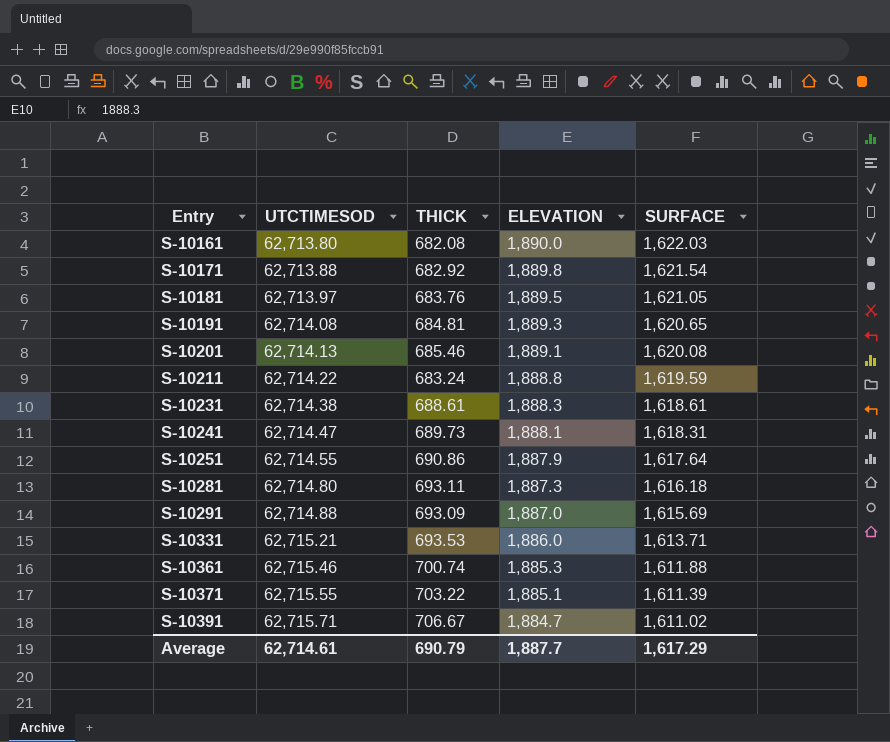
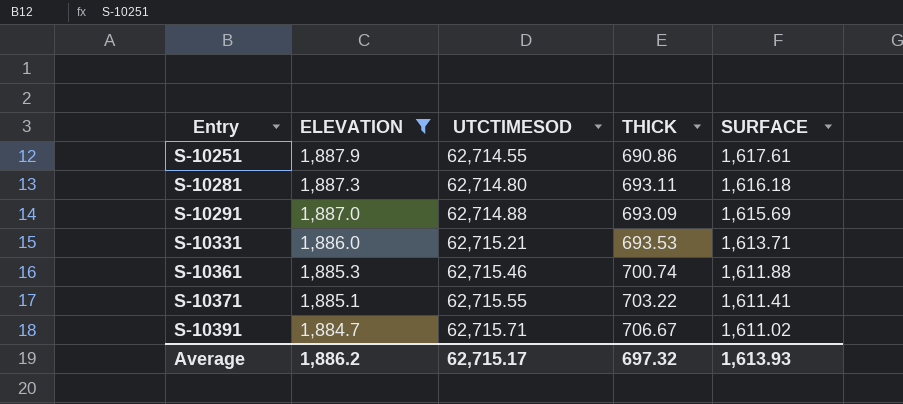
filter: none -> ELEVATION <= 1,887.9
column ELEVATION | position: 4 -> 2
S-10251 | SURFACE: 1,617.64 -> 1,617.61
S-10371 | SURFACE: 1,611.39 -> 1,611.41
Average | ELEVATION: 1,887.7 -> 1,886.2
Average | UTCTIMESOD: 62,714.61 -> 62,715.17
Average | THICK: 690.79 -> 697.32
Average | SURFACE: 1,617.29 -> 1,613.93

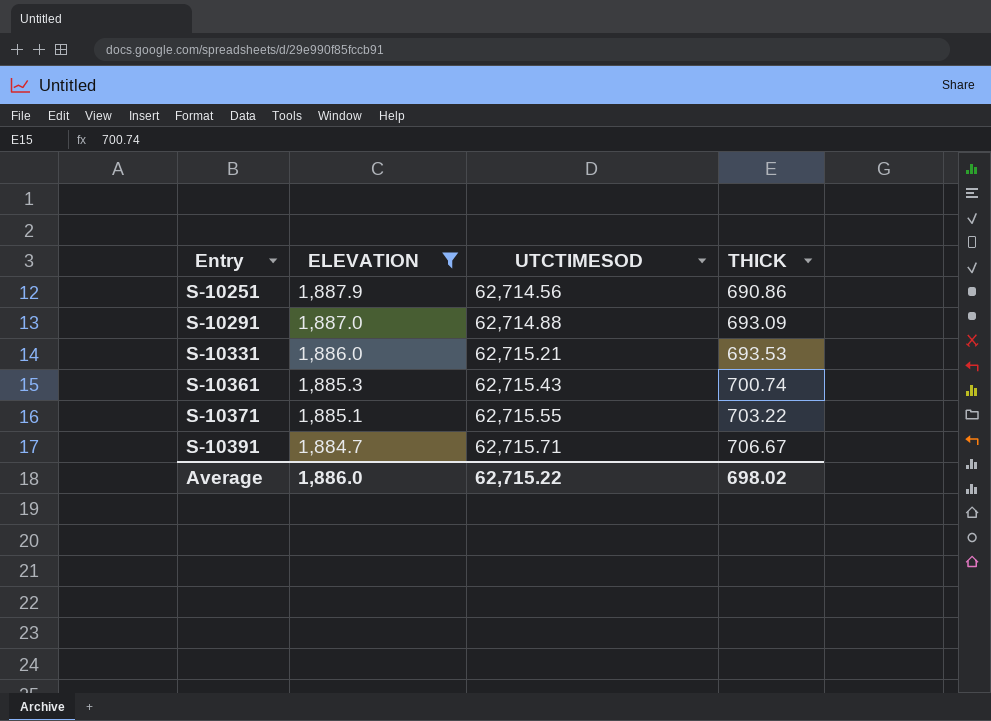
column SURFACE | position: 5 -> none
row S-10281: 1,887.3 | 62,714.80 | 693.11 | 1,616.18 -> none
S-10251 | UTCTIMESOD: 62,714.55 -> 62,714.56
S-10361 | UTCTIMESOD: 62,715.46 -> 62,715.43
Average | ELEVATION: 1,886.2 -> 1,886.0
Average | UTCTIMESOD: 62,715.17 -> 62,715.22
Average | THICK: 697.32 -> 698.02

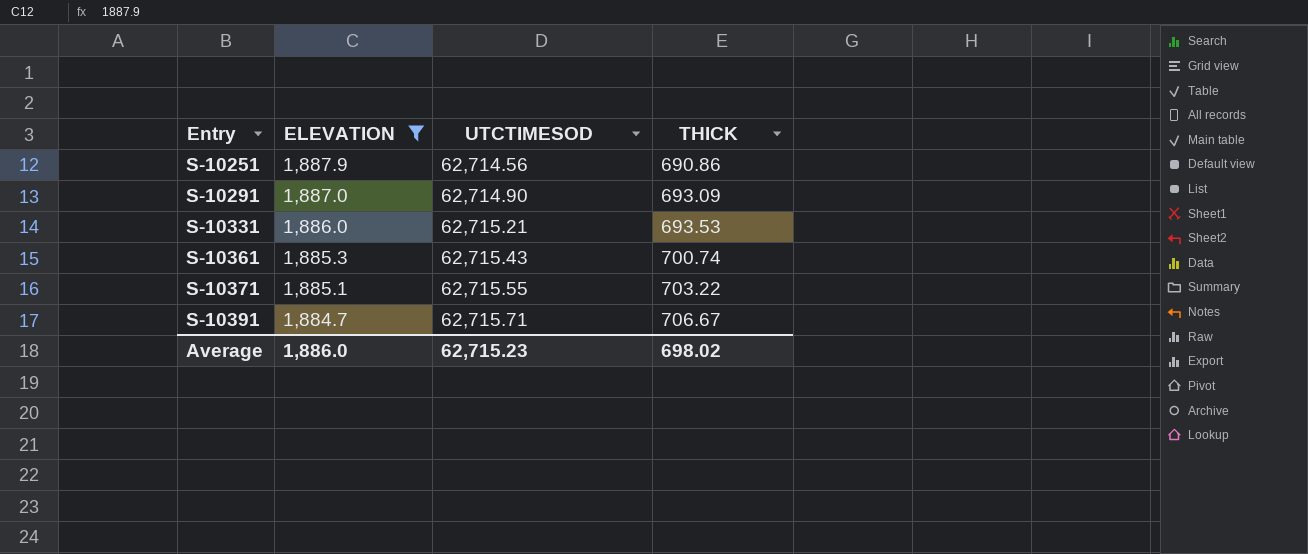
S-10291 | UTCTIMESOD: 62,714.88 -> 62,714.90
Average | UTCTIMESOD: 62,715.22 -> 62,715.23

